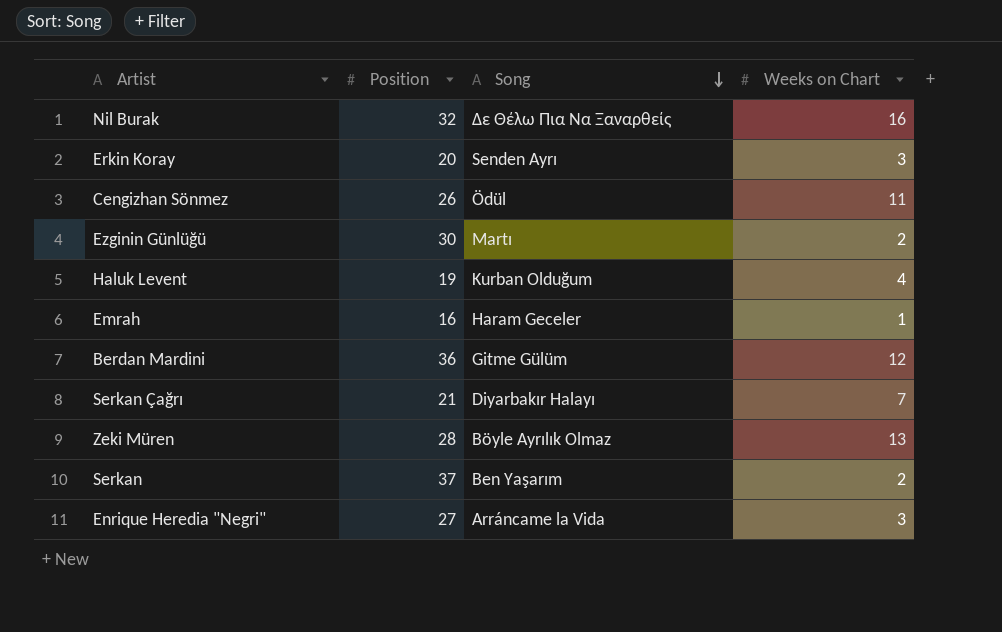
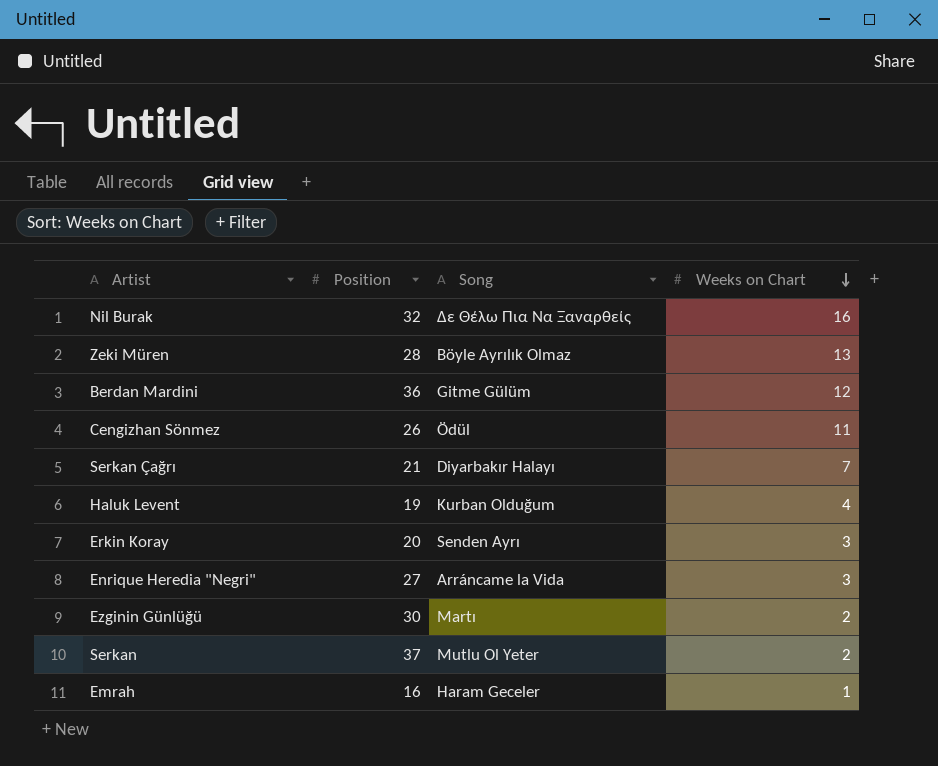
row order: Song descending -> Weeks on Chart descending
Serkan | Song: Ben Yaşarım -> Mutlu Ol Yeter

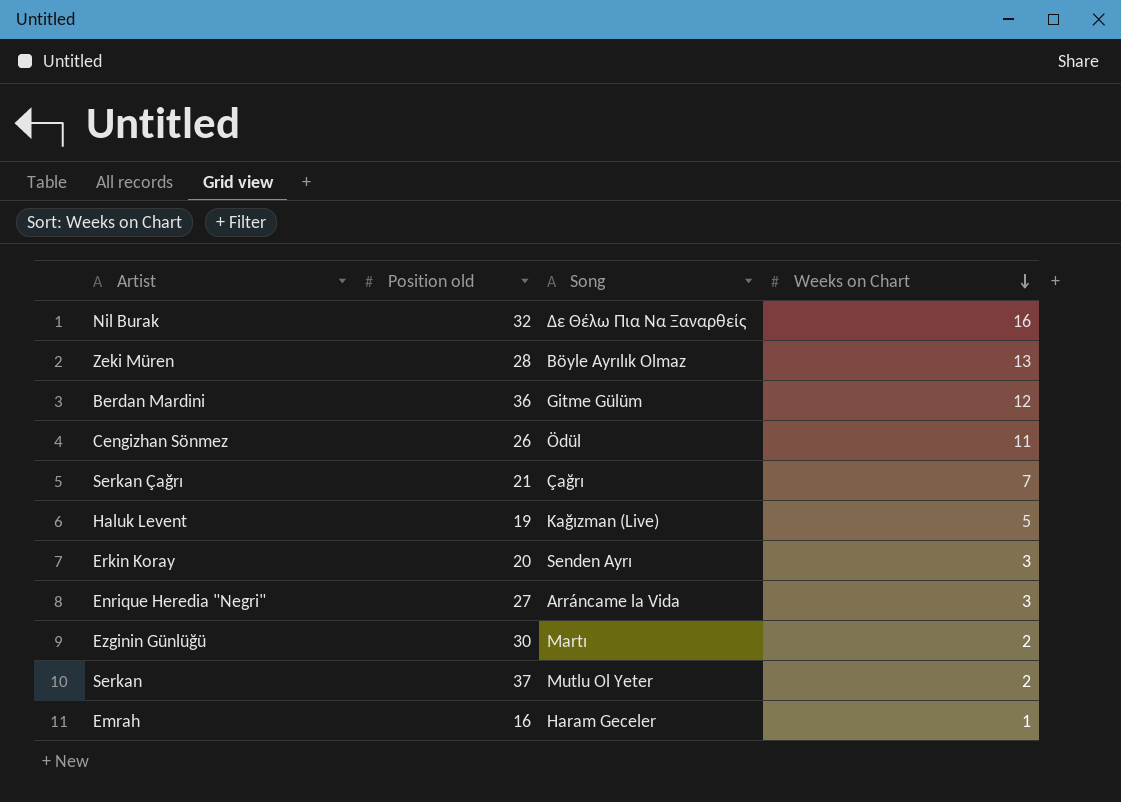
column name: Position -> Position old
Serkan Çağrı | Song: Diyarbakır Halayı -> Çağrı
Haluk Levent | Song: Kurban Olduğum -> Kağızman (Live)
Haluk Levent | Weeks on Chart: 4 -> 5

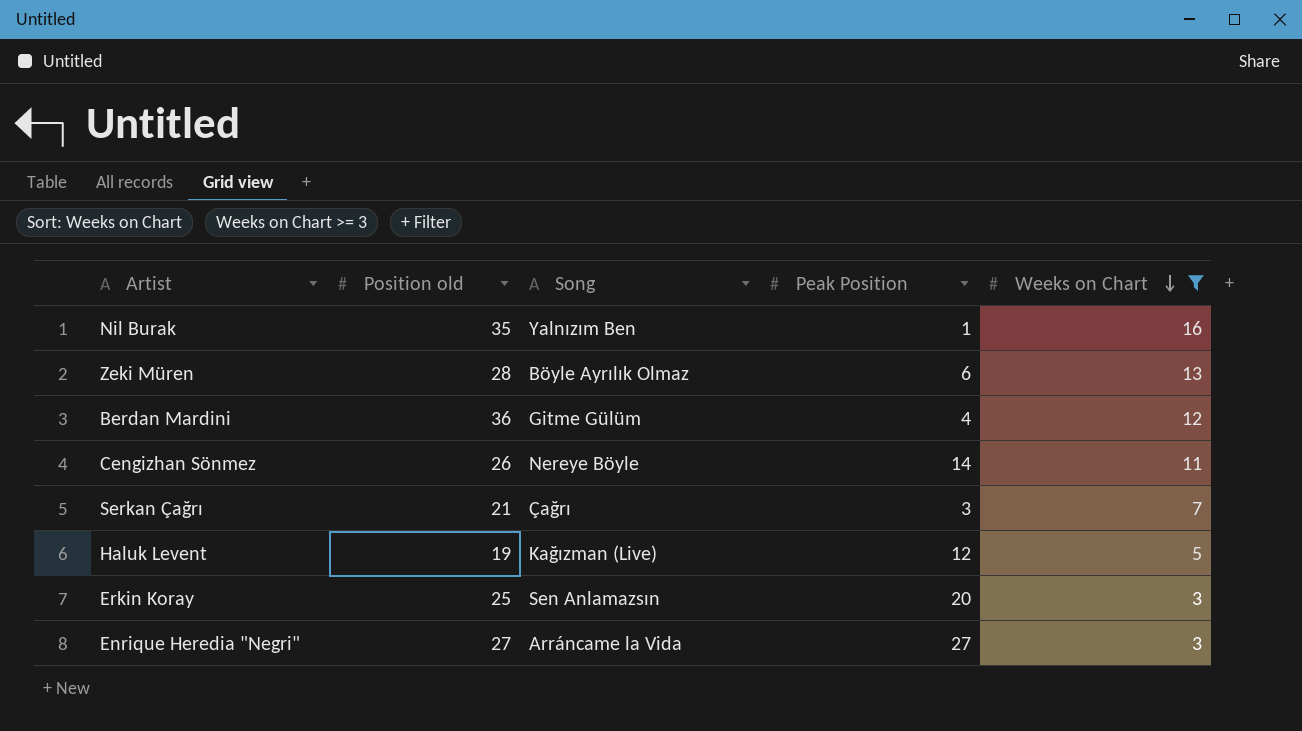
filter: none -> Weeks on Chart >= 3
column Peak Position | position: none -> 4
Nil Burak | Position old: 32 -> 35
Nil Burak | Song: Δε Θέλω Πια Να Ξαναρθείς -> Yalnızım Ben
Cengizhan Sönmez | Song: Ödül -> Nereye Böyle
Erkin Koray | Position old: 20 -> 25
Erkin Koray | Song: Senden Ayrı -> Sen Anlamazsın

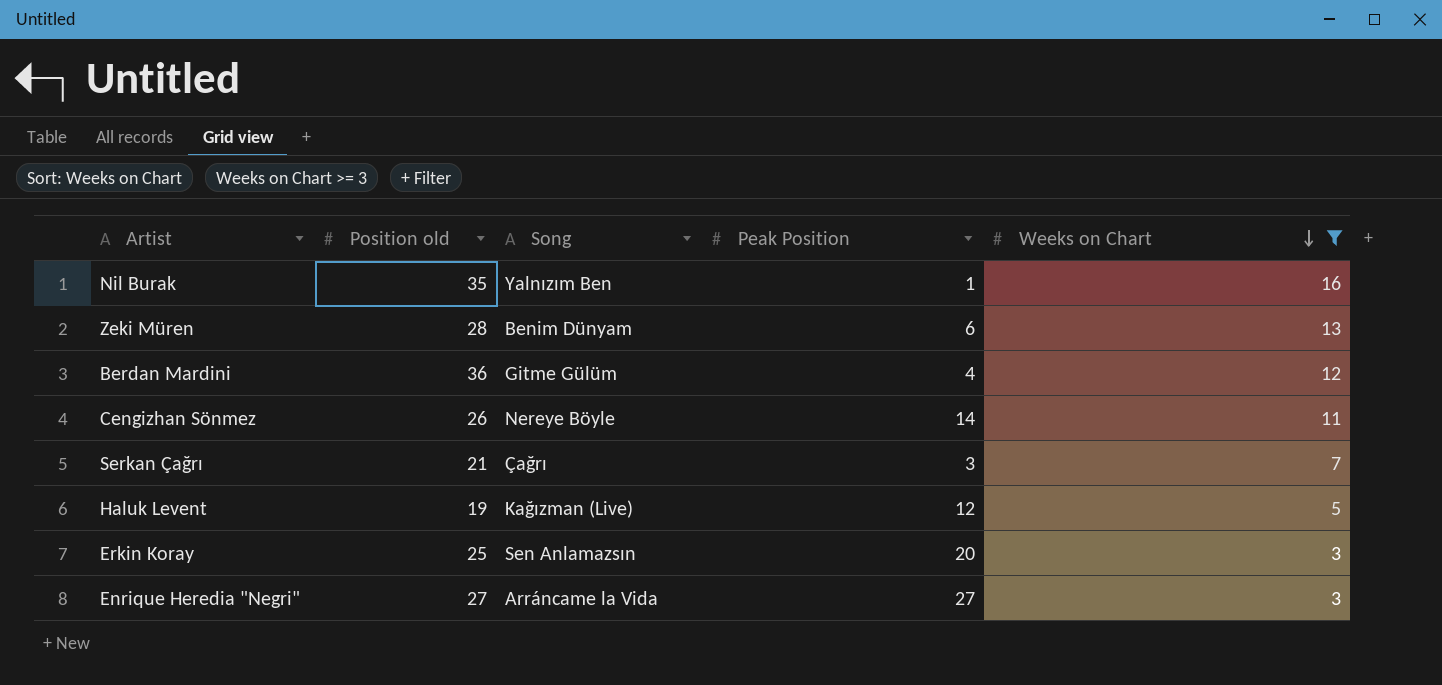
Zeki Müren | Song: Böyle Ayrılık Olmaz -> Benim Dünyam

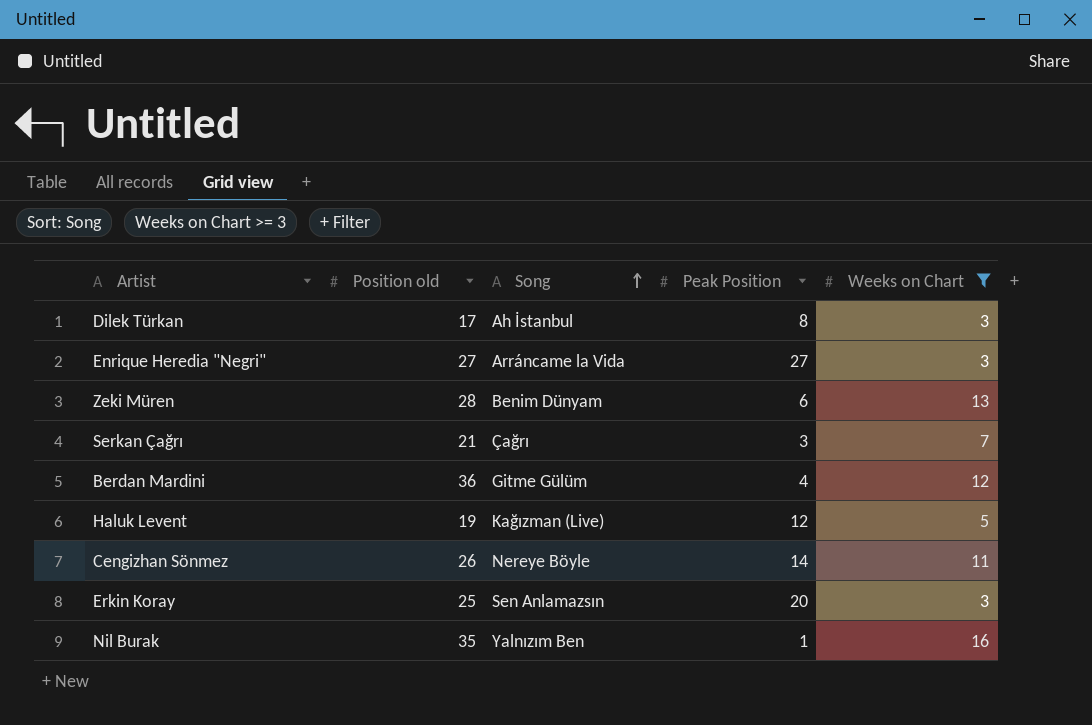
row order: Weeks on Chart descending -> Song ascending
row Dilek Türkan: none -> 17 | Ah İstanbul | 8 | 3

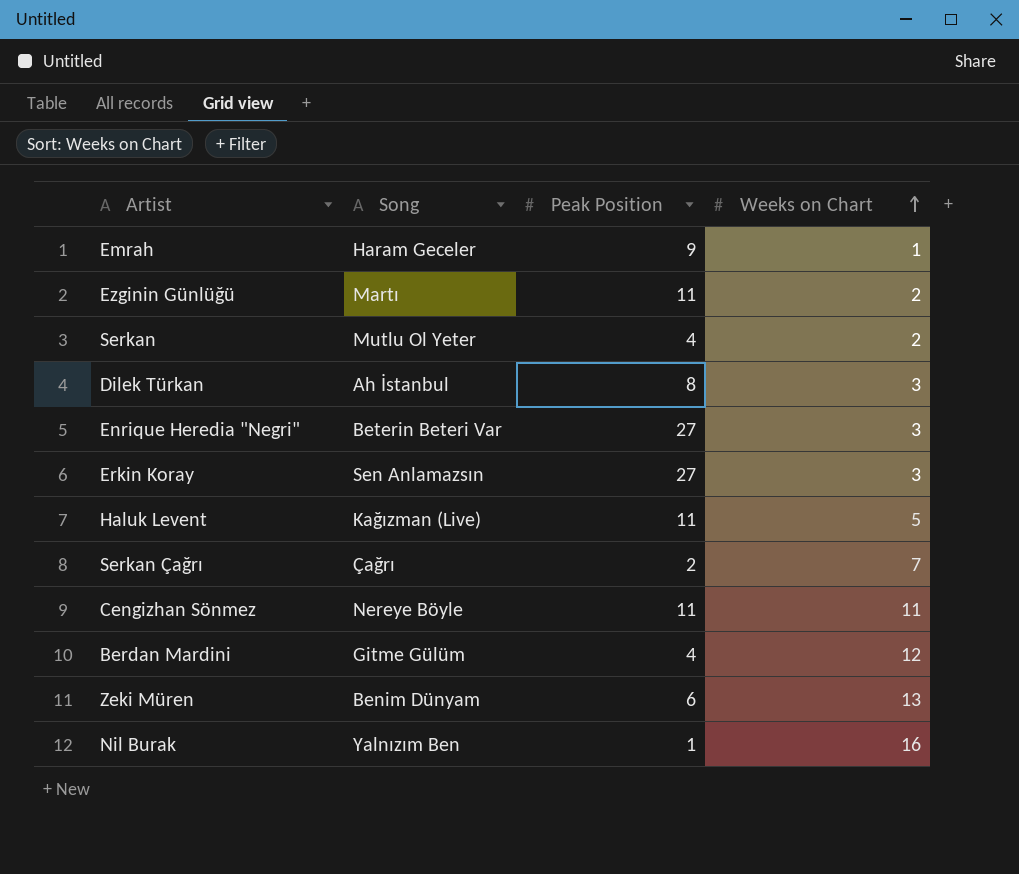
filter: Weeks on Chart >= 3 -> none
row order: Song ascending -> Weeks on Chart ascending
column Position old | position: 2 -> none
Enrique Heredia "Negri" | Song: Arráncame la Vida -> Beterin Beteri Var
Erkin Koray | Peak Position: 20 -> 27
Haluk Levent | Peak Position: 12 -> 11
Serkan Çağrı | Peak Position: 3 -> 2
Cengizhan Sönmez | Peak Position: 14 -> 11

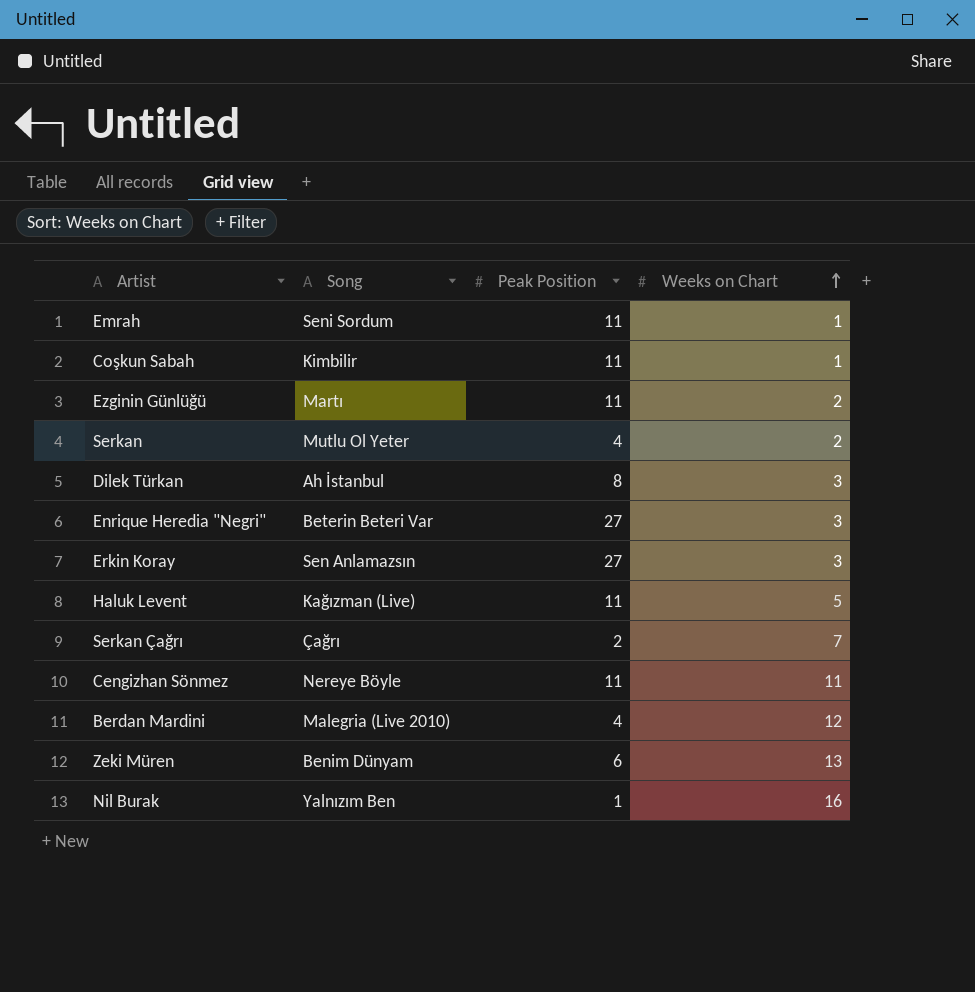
Emrah | Song: Haram Geceler -> Seni Sordum
Emrah | Peak Position: 9 -> 11
row Coşkun Sabah: none -> Kimbilir | 11 | 1
Berdan Mardini | Song: Gitme Gülüm -> Malegria (Live 2010)

